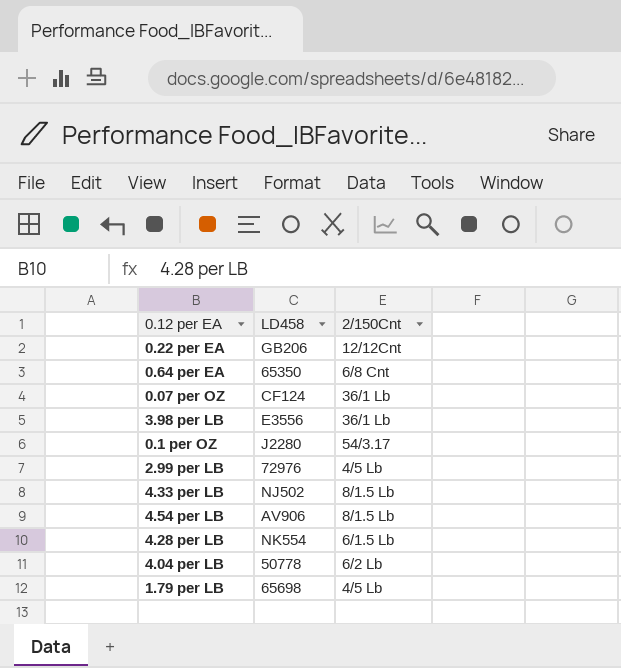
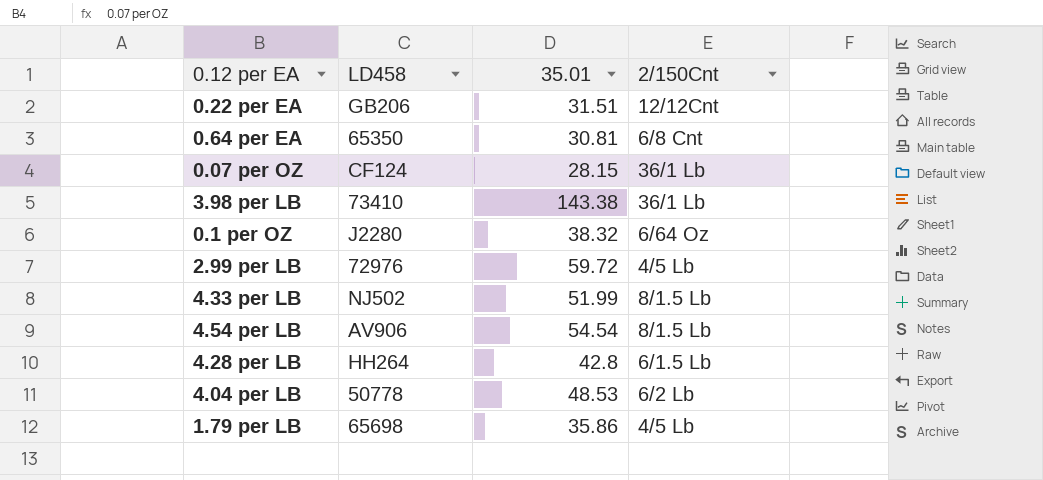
column 35.01 | position: none -> 3
3.98 per LB | LD458: E3556 -> 73410
0.1 per OZ | 2/150Cnt: 54/3.17 -> 6/64 Oz
4.28 per LB | LD458: NK554 -> HH264

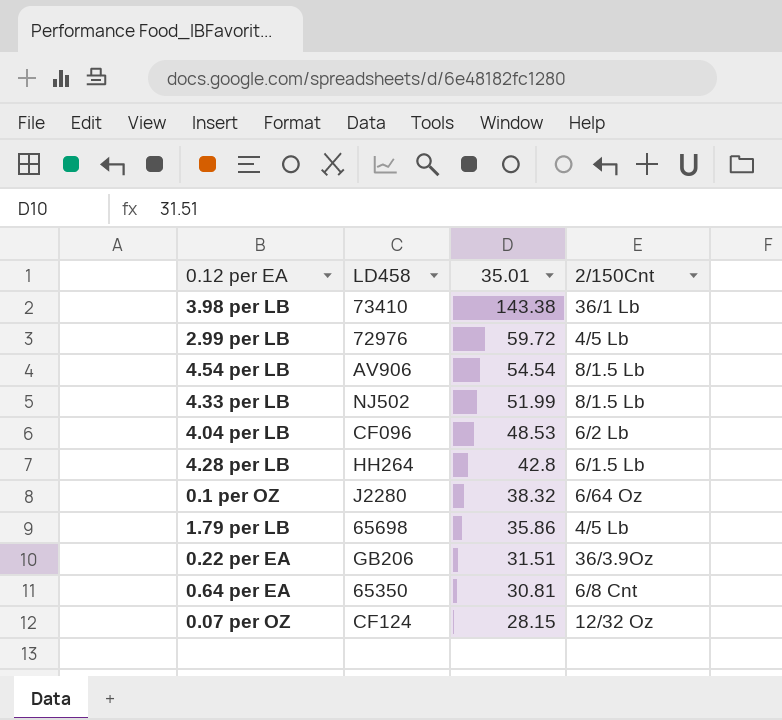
row order: none -> 35.01 descending
4.04 per LB | LD458: 50778 -> CF096
0.22 per EA | 2/150Cnt: 12/12Cnt -> 36/3.9Oz
0.07 per OZ | 2/150Cnt: 36/1 Lb -> 12/32 Oz

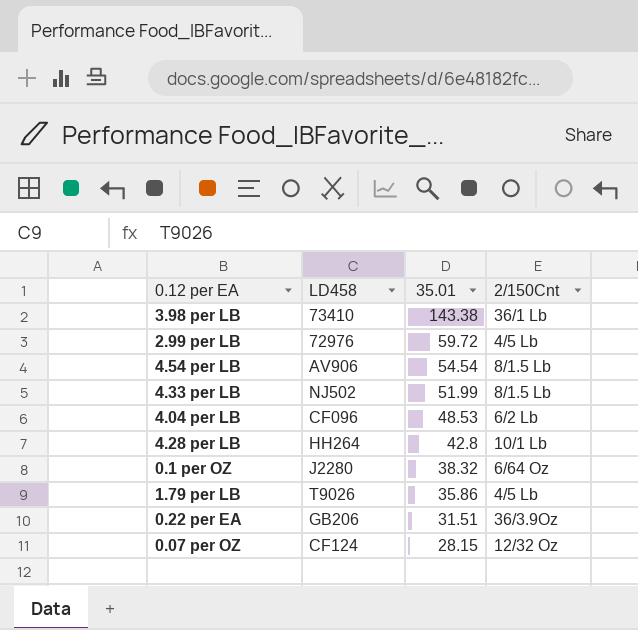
row 0.64 per EA: 65350 | 30.81 | 6/8 Cnt -> none
4.28 per LB | 2/150Cnt: 6/1.5 Lb -> 10/1 Lb
1.79 per LB | LD458: 65698 -> T9026

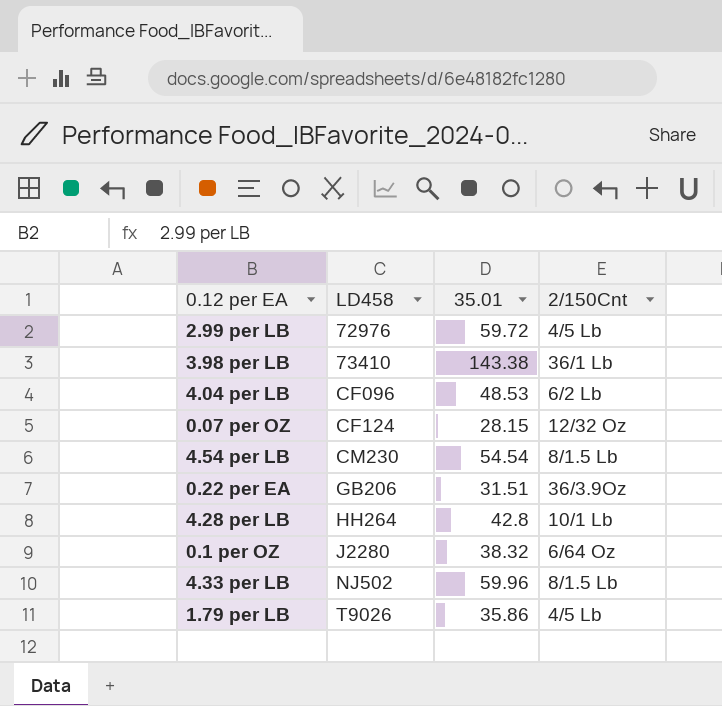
row order: 35.01 descending -> LD458 ascending
4.54 per LB | LD458: AV906 -> CM230
4.33 per LB | 35.01: 51.99 -> 59.96

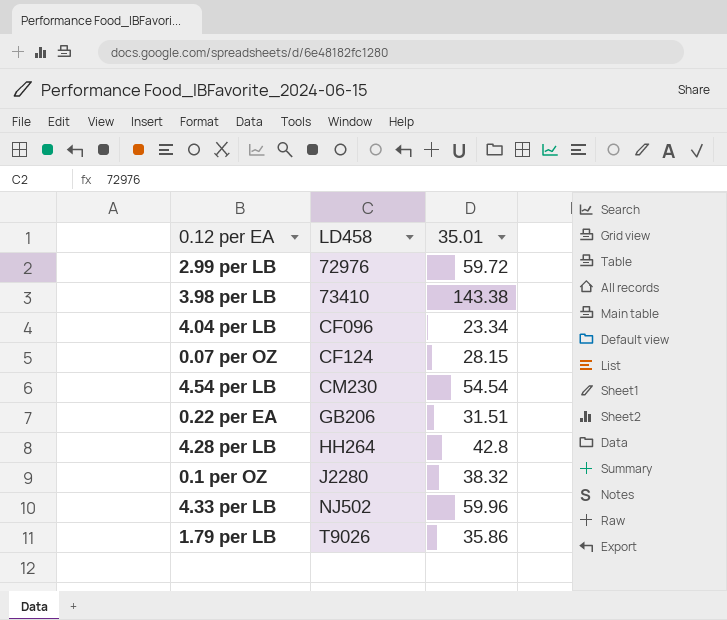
column 2/150Cnt | position: 4 -> none
4.04 per LB | 35.01: 48.53 -> 23.34

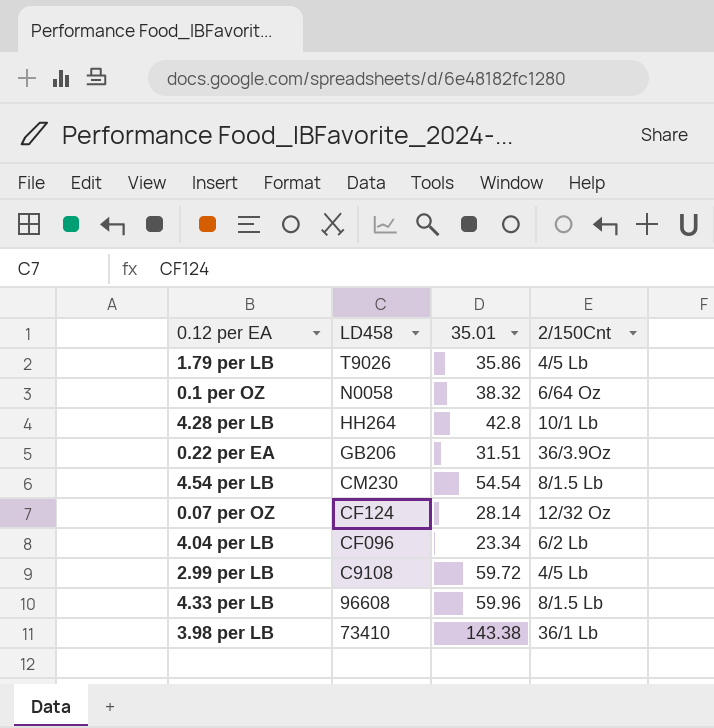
row order: LD458 ascending -> LD458 descending
column 2/150Cnt | position: none -> 4
0.1 per OZ | LD458: J2280 -> N0058
0.07 per OZ | 35.01: 28.15 -> 28.14
2.99 per LB | LD458: 72976 -> C9108
4.33 per LB | LD458: NJ502 -> 96608

